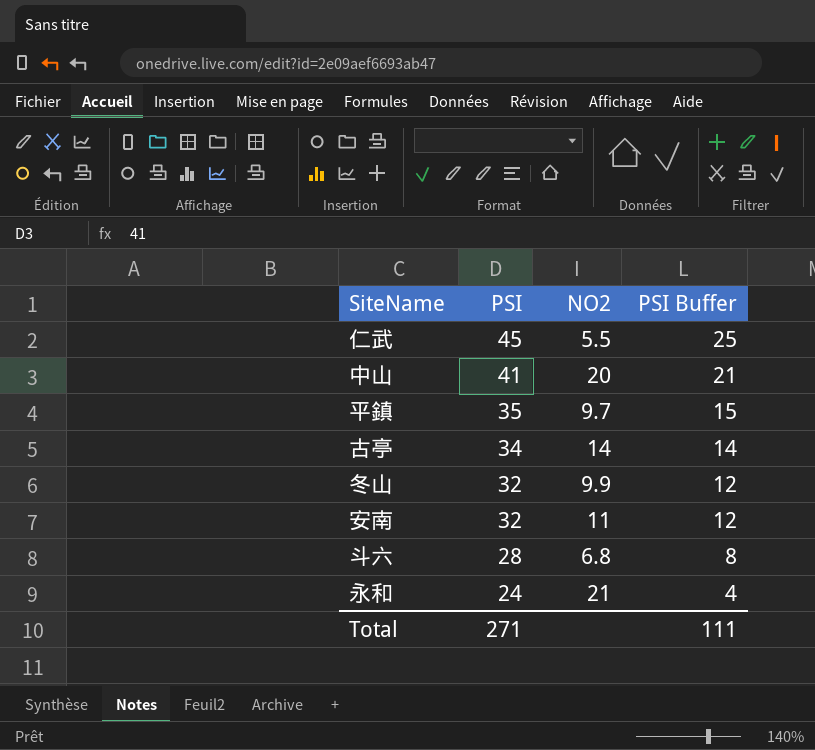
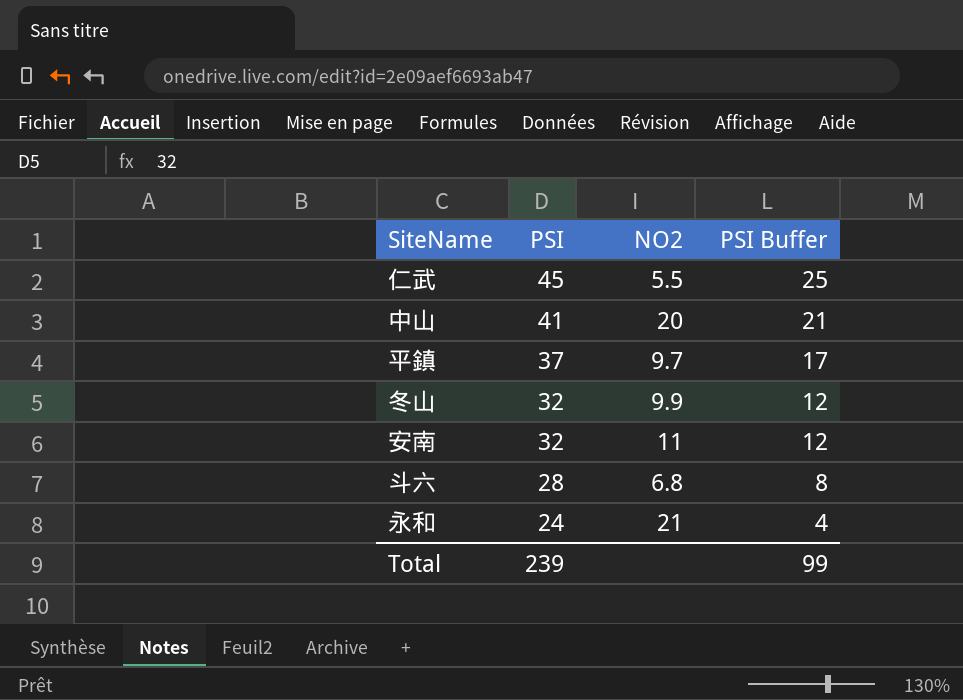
row 古亭: 34 | 14 | 14 -> none
平鎮 | PSI: 35 -> 37
平鎮 | PSI Buffer: 15 -> 17
Total | PSI: 271 -> 239
Total | PSI Buffer: 111 -> 99

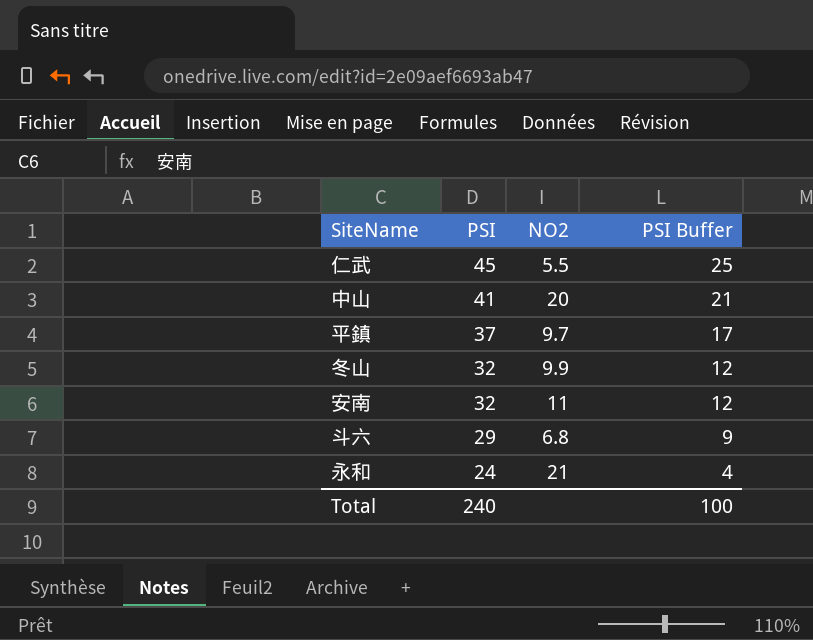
斗六 | PSI: 28 -> 29
斗六 | PSI Buffer: 8 -> 9
Total | PSI: 239 -> 240
Total | PSI Buffer: 99 -> 100

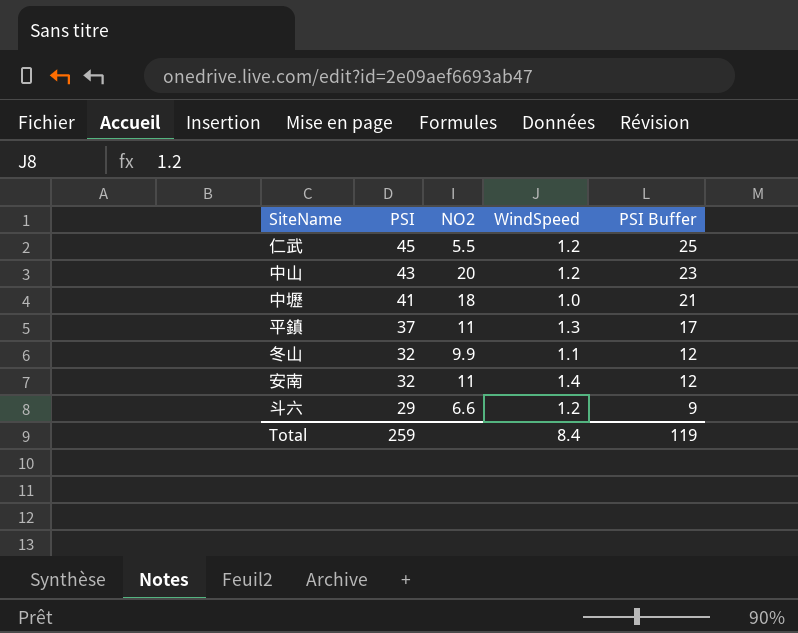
column WindSpeed | position: none -> 4
row 永和: 24 | 21 | 4 -> none
中山 | PSI: 41 -> 43
中山 | PSI Buffer: 21 -> 23
row 中壢: none -> 41 | 18 | 1.0 | 21
平鎮 | NO2: 9.7 -> 11
斗六 | NO2: 6.8 -> 6.6
Total | PSI: 240 -> 259
Total | PSI Buffer: 100 -> 119

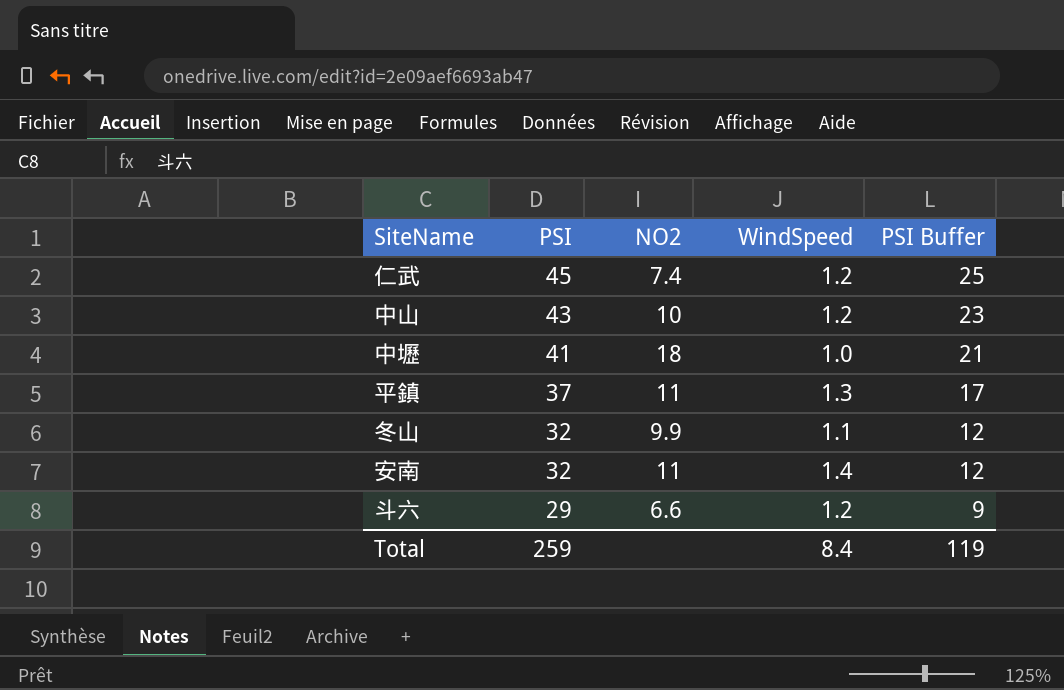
仁武 | NO2: 5.5 -> 7.4
中山 | NO2: 20 -> 10

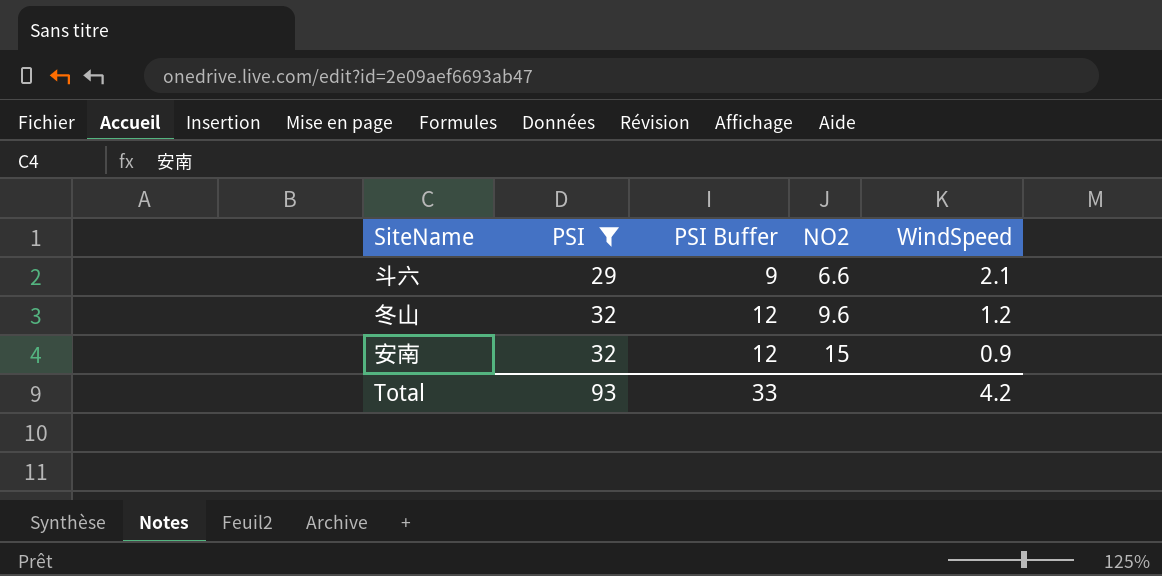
filter: none -> PSI <= 32
row order: PSI descending -> PSI ascending
column PSI Buffer | position: 5 -> 3
斗六 | WindSpeed: 1.2 -> 2.1
冬山 | NO2: 9.9 -> 9.6
冬山 | WindSpeed: 1.1 -> 1.2
安南 | NO2: 11 -> 15
安南 | WindSpeed: 1.4 -> 0.9
Total | PSI: 259 -> 93
Total | PSI Buffer: 119 -> 33
Total | WindSpeed: 8.4 -> 4.2

